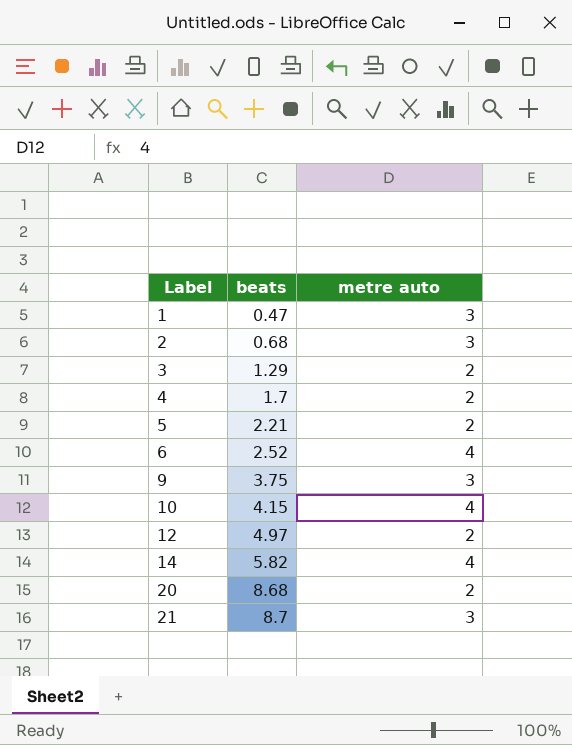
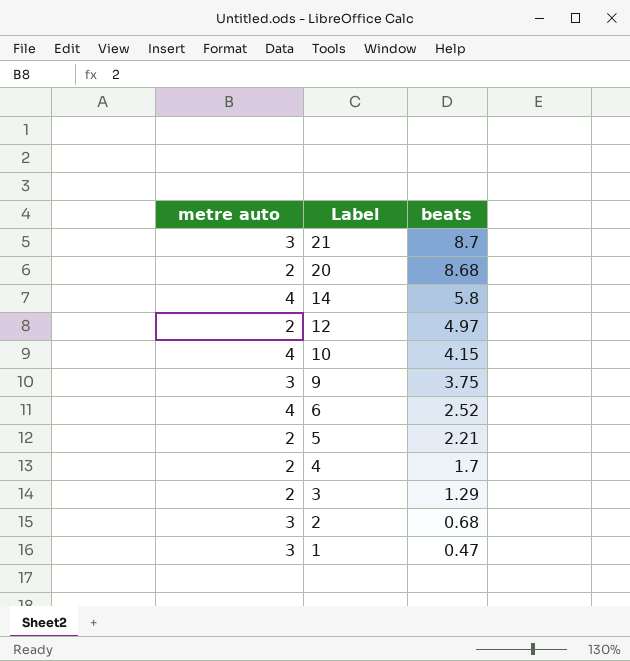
row order: Label ascending -> Label descending
column metre auto | position: 3 -> 1
14 | beats: 5.82 -> 5.8

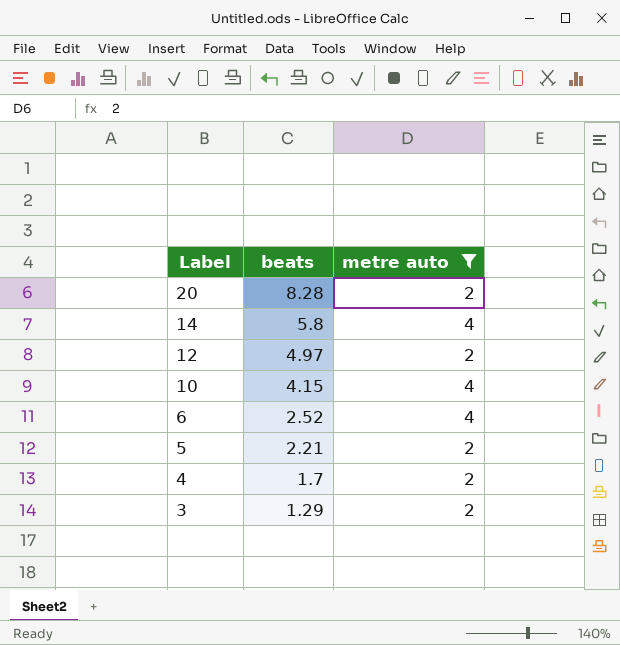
filter: none -> metre auto != 3
column metre auto | position: 1 -> 3
20 | beats: 8.68 -> 8.28

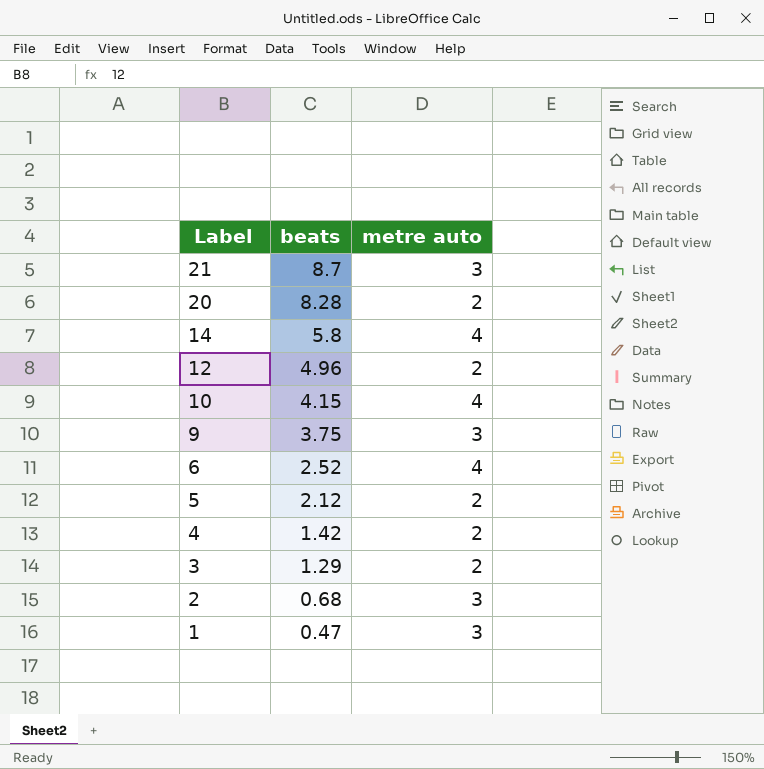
filter: metre auto != 3 -> none
12 | beats: 4.97 -> 4.96
5 | beats: 2.21 -> 2.12
4 | beats: 1.7 -> 1.42

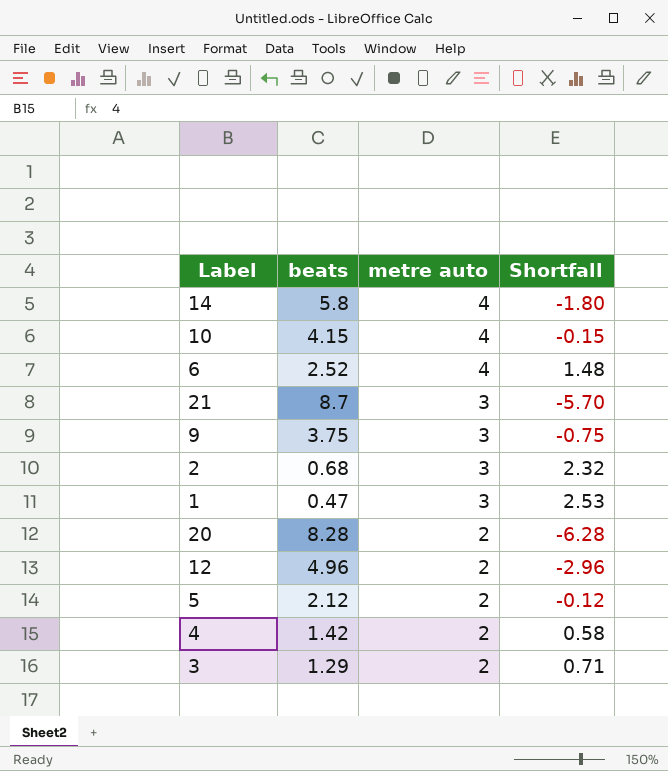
row order: Label descending -> metre auto descending
column Shortfall | formula: none -> [metre auto] - [beats]

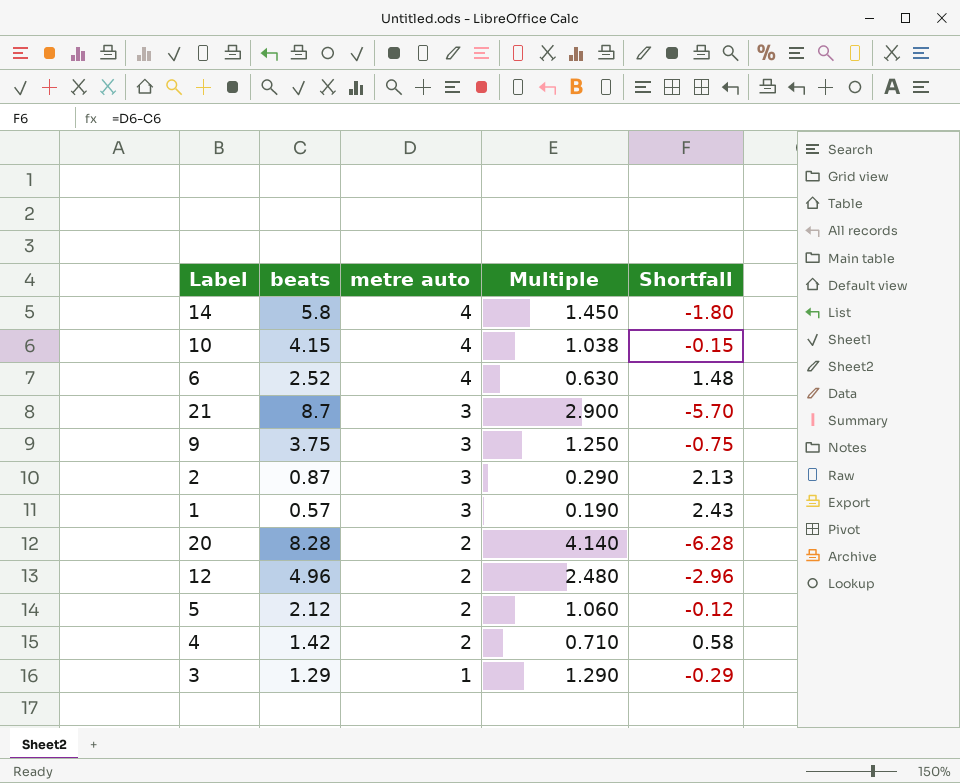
column Multiple | formula: none -> [beats] / [metre auto]
2 | beats: 0.68 -> 0.87
2 | Shortfall: 2.32 -> 2.13
1 | beats: 0.47 -> 0.57
1 | Shortfall: 2.53 -> 2.43
3 | metre auto: 2 -> 1
3 | Shortfall: 0.71 -> -0.29

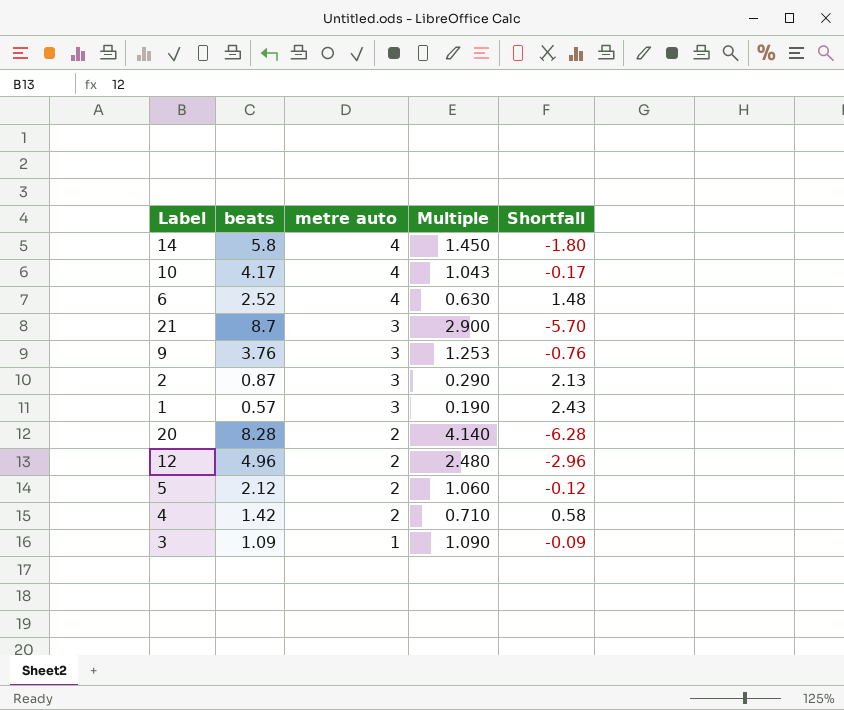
10 | beats: 4.15 -> 4.17
10 | Multiple: 1.038 -> 1.043
10 | Shortfall: -0.15 -> -0.17
9 | beats: 3.75 -> 3.76
9 | Multiple: 1.250 -> 1.253
9 | Shortfall: -0.75 -> -0.76
3 | beats: 1.29 -> 1.09
3 | Multiple: 1.290 -> 1.090
3 | Shortfall: -0.29 -> -0.09

